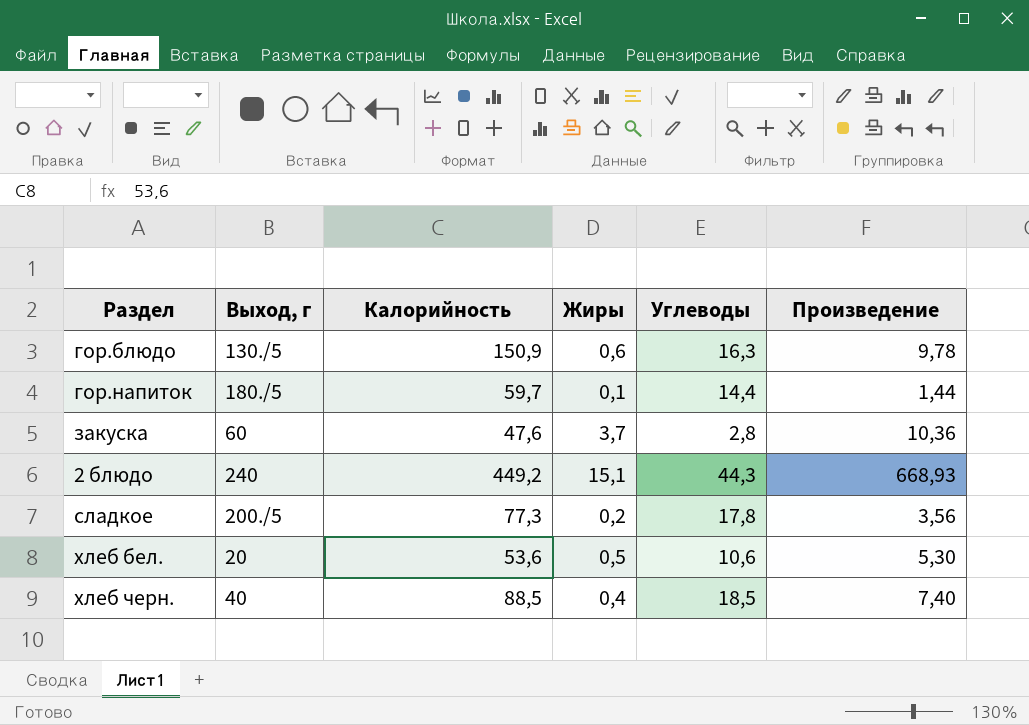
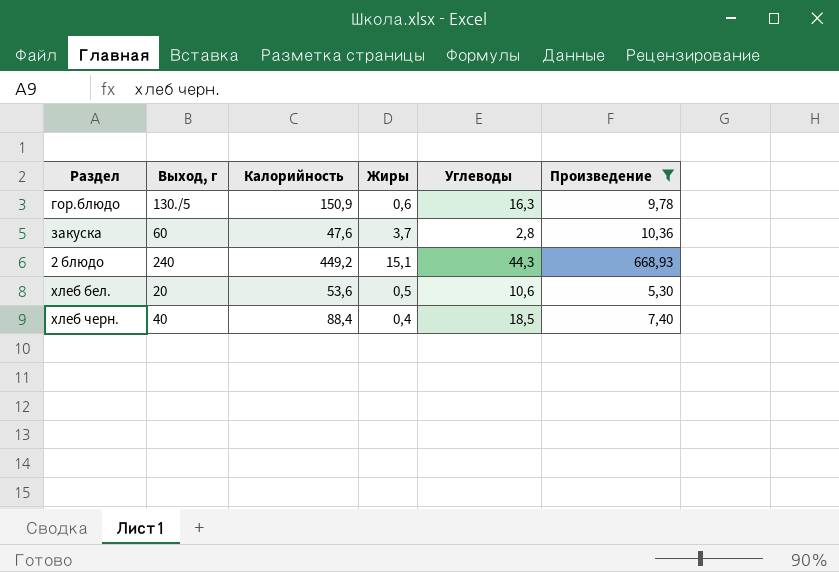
filter: none -> Произведение >= 5,30
хлеб черн. | Калорийность: 88,5 -> 88,4

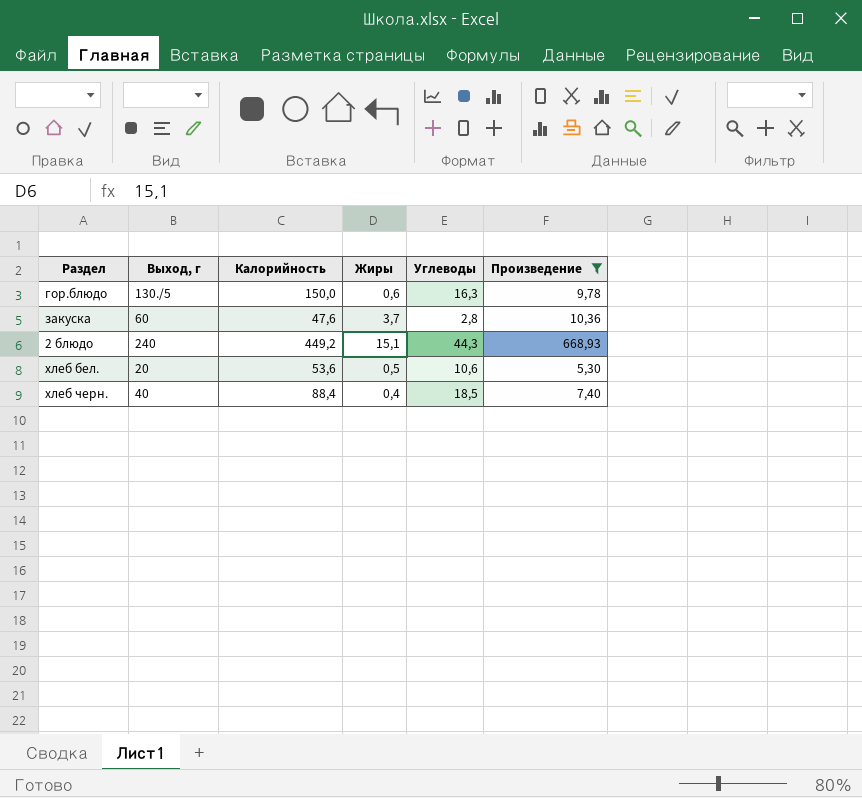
гор.блюдо | Калорийность: 150,9 -> 150,0

